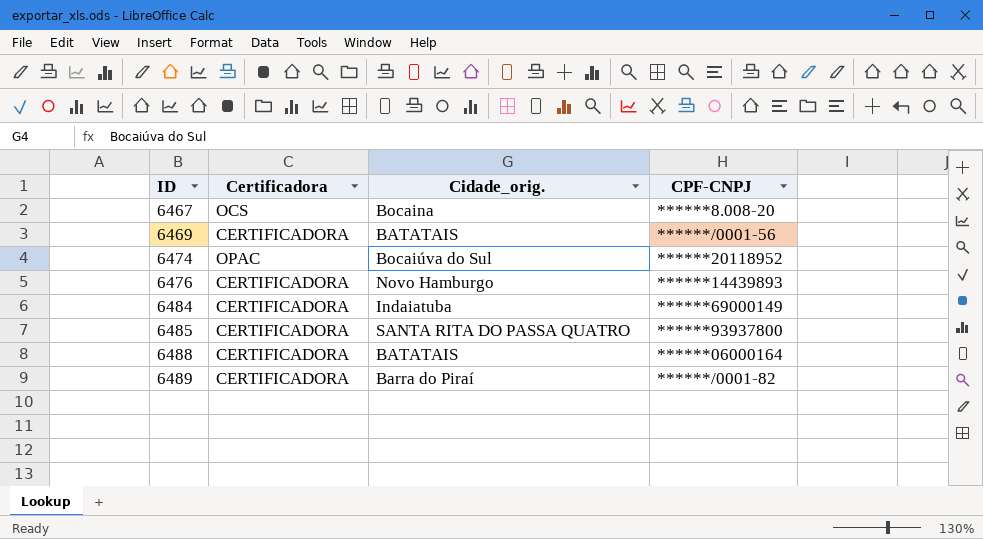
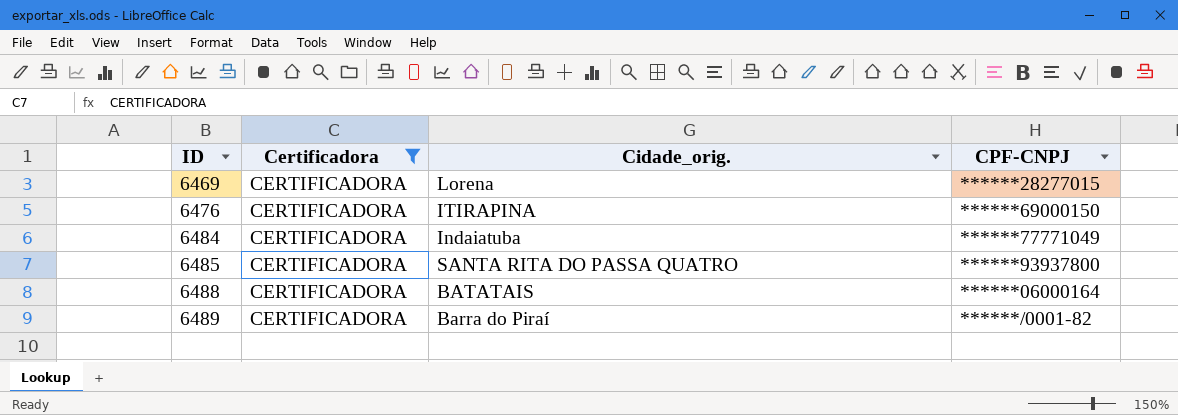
filter: none -> Certificadora = CERTIFICADORA
6469 | Cidade_orig.: BATATAIS -> Lorena
6469 | CPF-CNPJ: ******/0001-56 -> ******28277015
6476 | Cidade_orig.: Novo Hamburgo -> ITIRAPINA
6476 | CPF-CNPJ: ******14439893 -> ******69000150
6484 | CPF-CNPJ: ******69000149 -> ******77771049

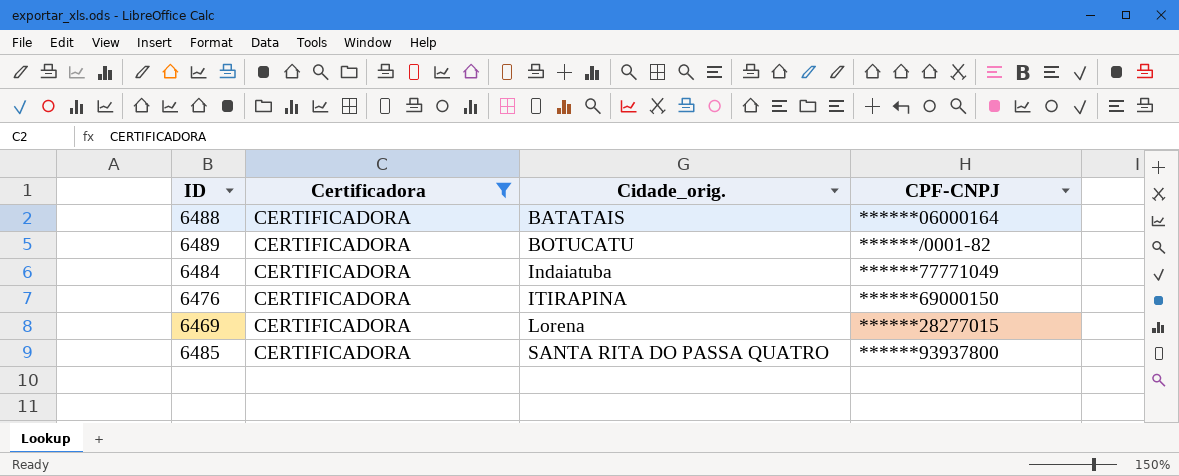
row order: ID ascending -> Cidade_orig. ascending
6489 | Cidade_orig.: Barra do Piraí -> BOTUCATU

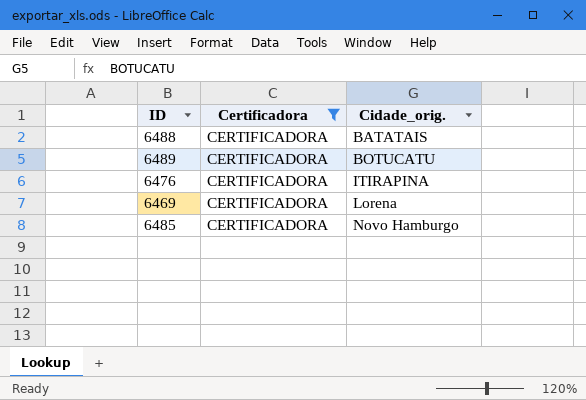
column CPF-CNPJ | position: 4 -> none
row 6484: CERTIFICADORA | Indaiatuba | ******77771049 -> none
6485 | Cidade_orig.: SANTA RITA DO PASSA QUATRO -> Novo Hamburgo

